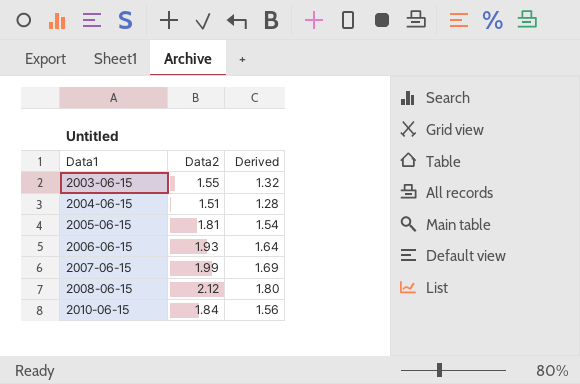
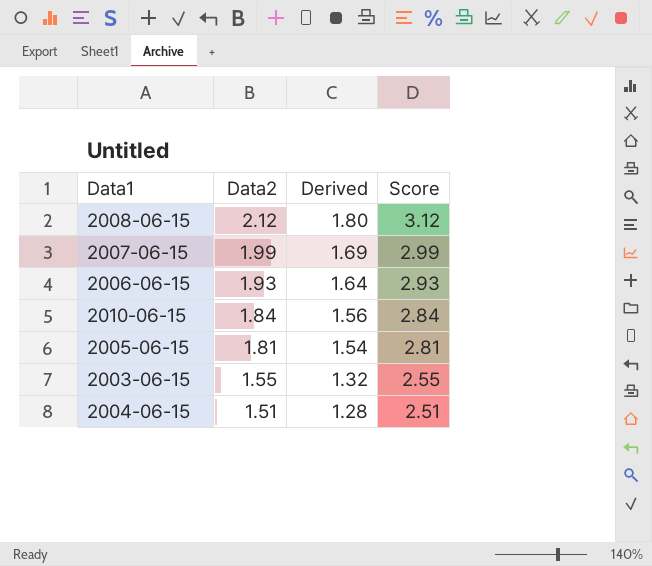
row order: Data1 ascending -> Data2 descending
column Score | formula: none -> [Data2] + 1

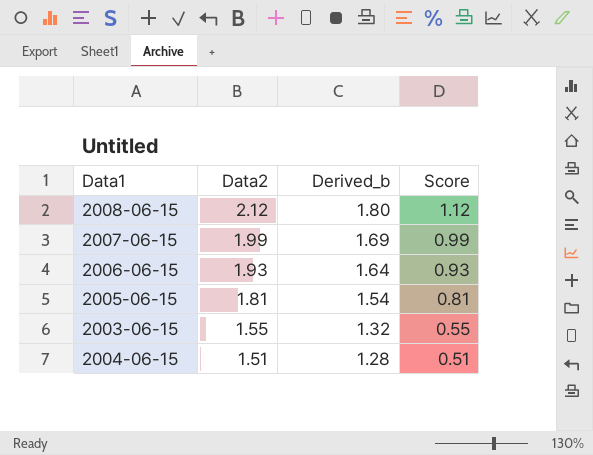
column name: Derived -> Derived_b
column Score | formula: [Data2] + 1 -> [Data2] - 1
row 2010-06-15: 1.84 | 1.56 | 2.84 -> none

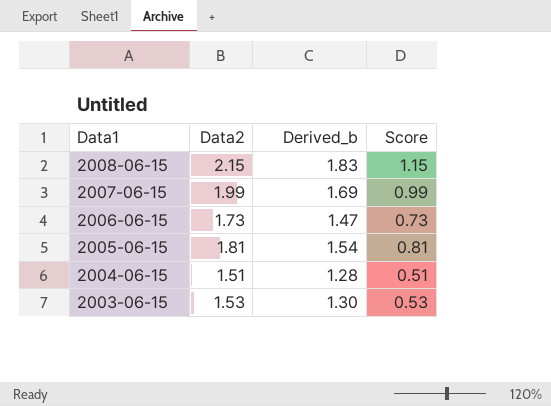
row order: Data2 descending -> Data1 descending
2008-06-15 | Data2: 2.12 -> 2.15
2008-06-15 | Derived_b: 1.80 -> 1.83
2008-06-15 | Score: 1.12 -> 1.15
2006-06-15 | Data2: 1.93 -> 1.73
2006-06-15 | Derived_b: 1.64 -> 1.47
2006-06-15 | Score: 0.93 -> 0.73
2003-06-15 | Data2: 1.55 -> 1.53
2003-06-15 | Derived_b: 1.32 -> 1.30
2003-06-15 | Score: 0.55 -> 0.53

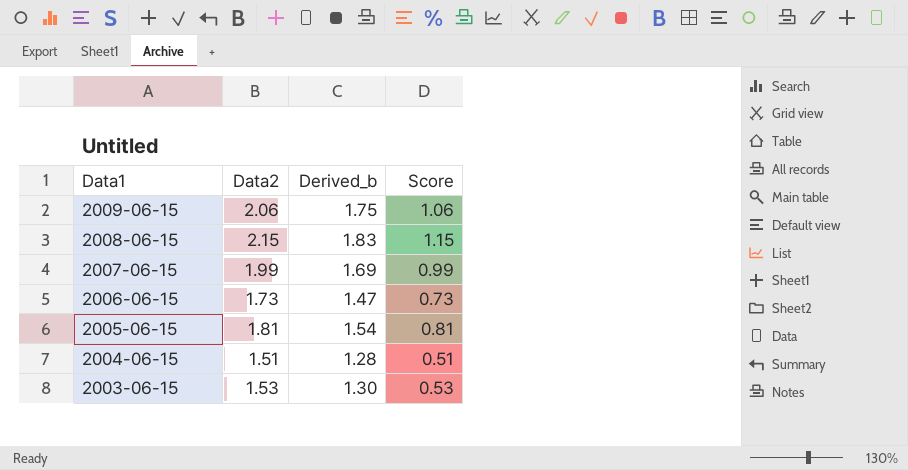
row 2009-06-15: none -> 2.06 | 1.75 | 1.06

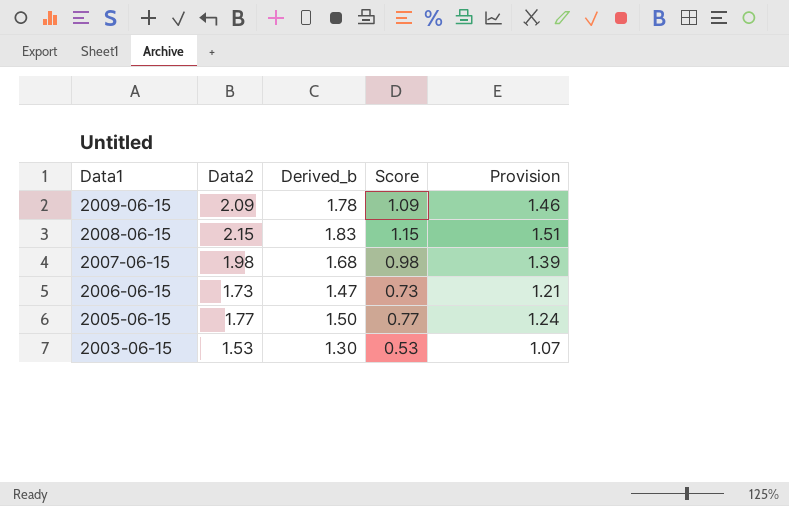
column Provision | formula: none -> [Data2] * 0.7
row 2004-06-15: 1.51 | 1.28 | 0.51 -> none
2009-06-15 | Data2: 2.06 -> 2.09
2009-06-15 | Derived_b: 1.75 -> 1.78
2009-06-15 | Score: 1.06 -> 1.09
2007-06-15 | Data2: 1.99 -> 1.98
2007-06-15 | Derived_b: 1.69 -> 1.68
2007-06-15 | Score: 0.99 -> 0.98
2005-06-15 | Data2: 1.81 -> 1.77
2005-06-15 | Derived_b: 1.54 -> 1.50
2005-06-15 | Score: 0.81 -> 0.77

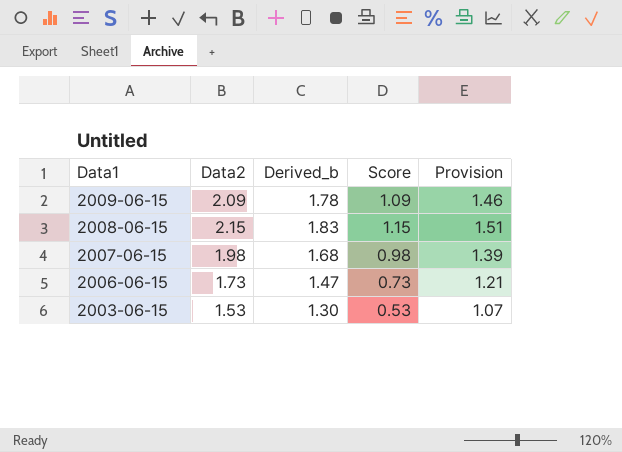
row 2005-06-15: 1.77 | 1.50 | 0.77 | 1.24 -> none

